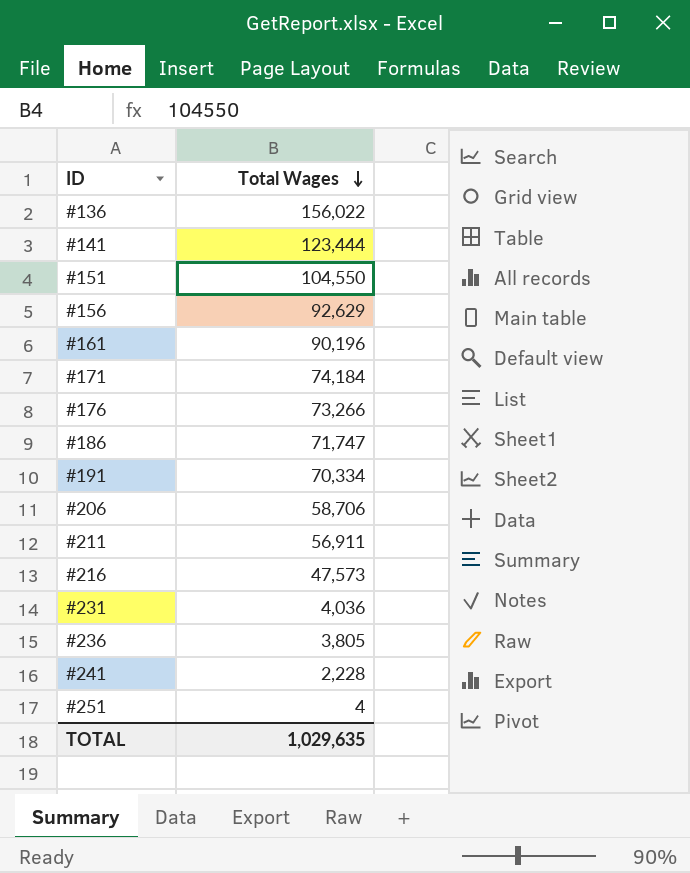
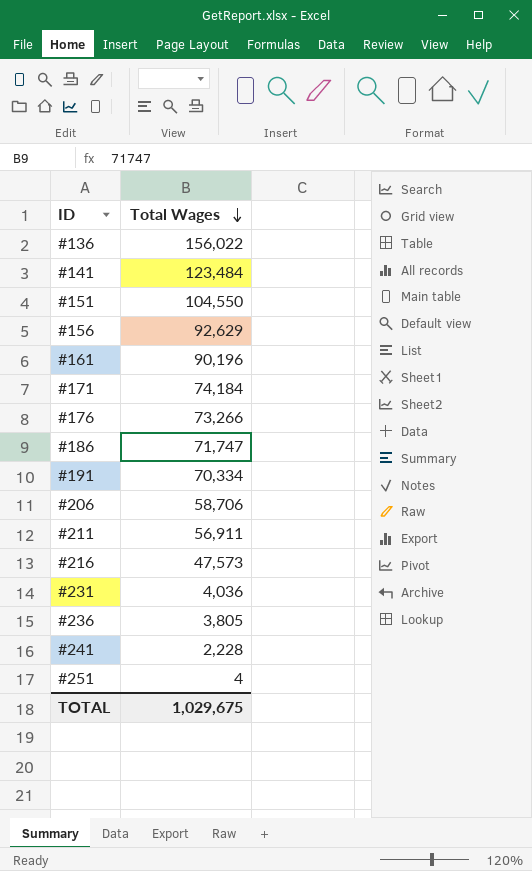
#141 | Total Wages: 123,444 -> 123,484
TOTAL | Total Wages: 1,029,635 -> 1,029,675

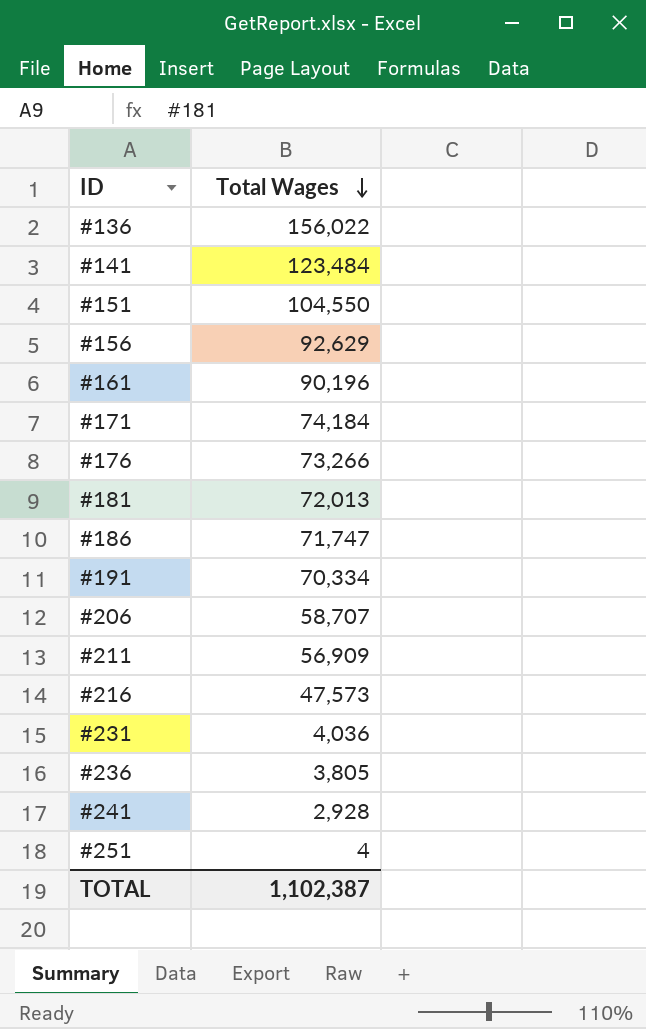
row #181: none -> 72,013
#206 | Total Wages: 58,706 -> 58,707
#211 | Total Wages: 56,911 -> 56,909
#241 | Total Wages: 2,228 -> 2,928
TOTAL | Total Wages: 1,029,675 -> 1,102,387

